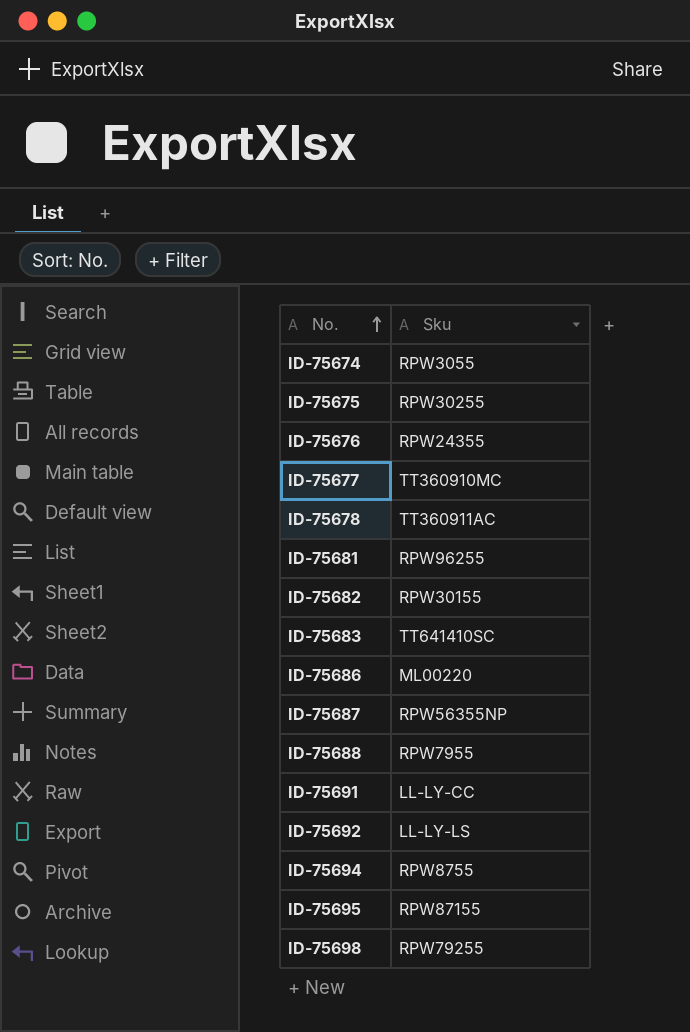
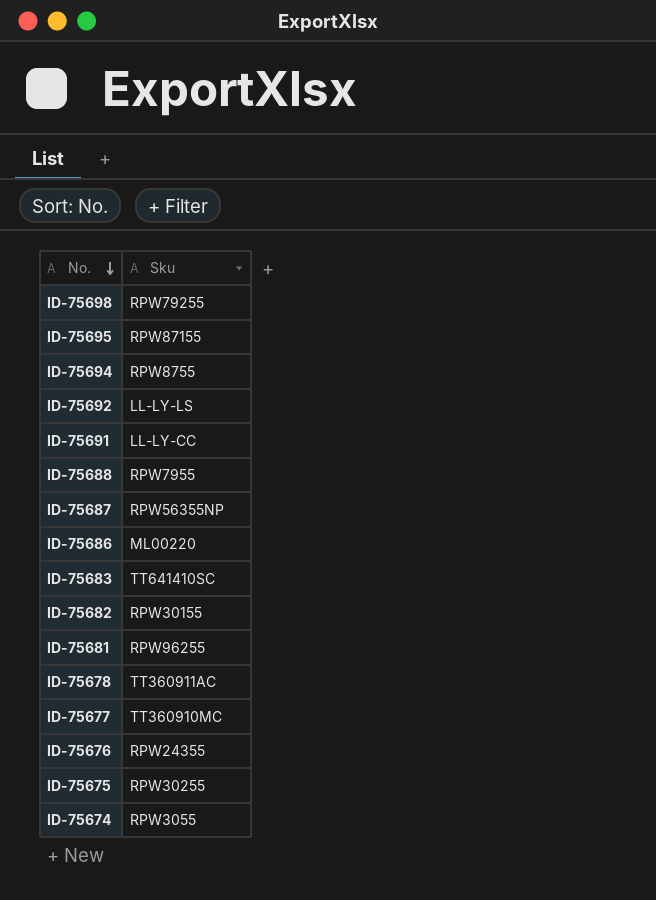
row order: No. ascending -> No. descending

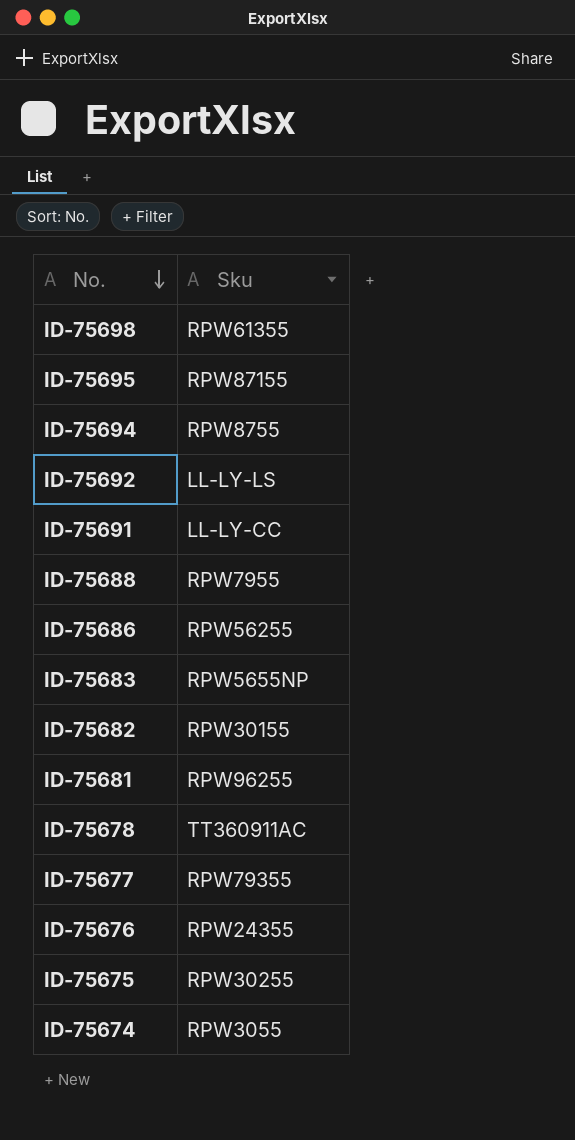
row ID-75687: RPW56355NP -> none
ID-75698 | Sku: RPW79255 -> RPW61355
ID-75686 | Sku: ML00220 -> RPW56255
ID-75683 | Sku: TT641410SC -> RPW5655NP
ID-75677 | Sku: TT360910MC -> RPW79355

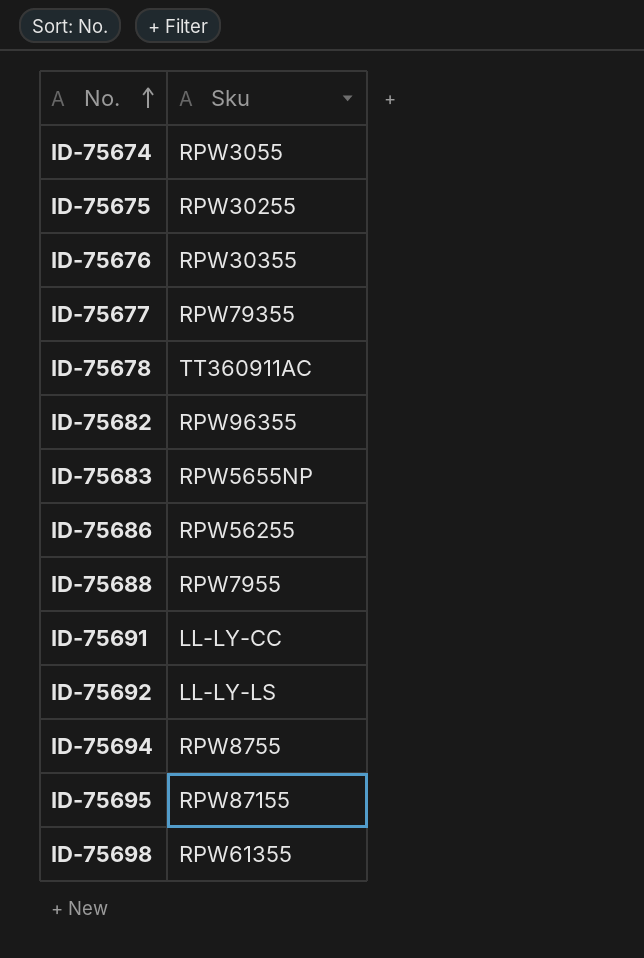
row order: No. descending -> No. ascending
row ID-75681: RPW96255 -> none
ID-75676 | Sku: RPW24355 -> RPW30355
ID-75682 | Sku: RPW30155 -> RPW96355

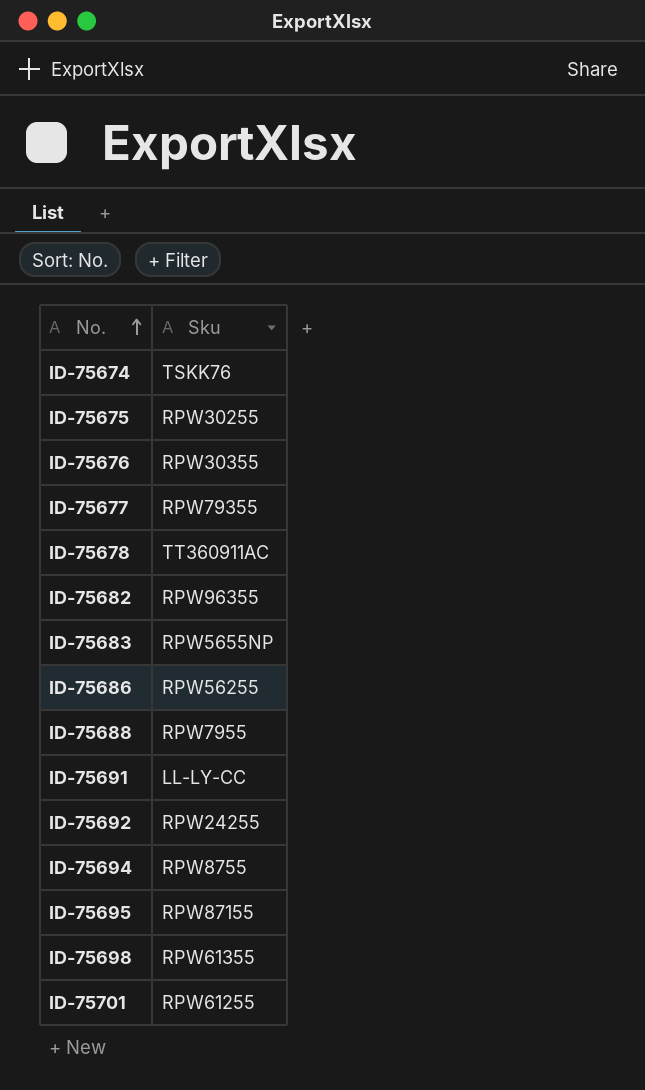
ID-75674 | Sku: RPW3055 -> TSKK76
ID-75692 | Sku: LL-LY-LS -> RPW24255
row ID-75701: none -> RPW61255

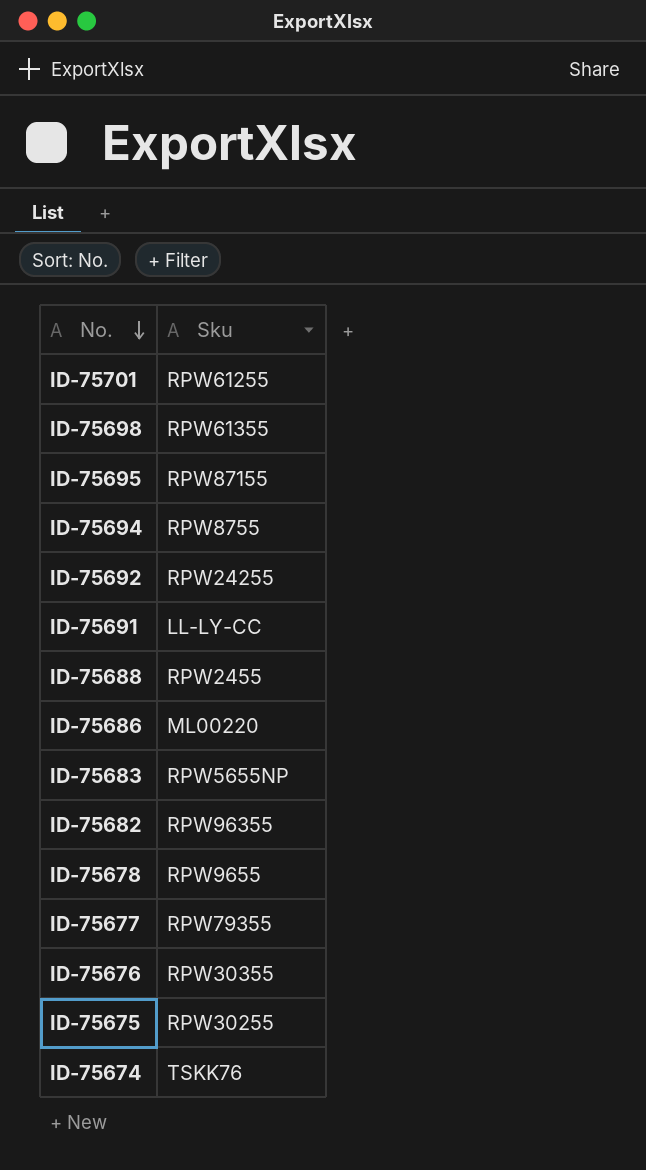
row order: No. ascending -> No. descending
ID-75688 | Sku: RPW7955 -> RPW2455
ID-75686 | Sku: RPW56255 -> ML00220
ID-75678 | Sku: TT360911AC -> RPW9655

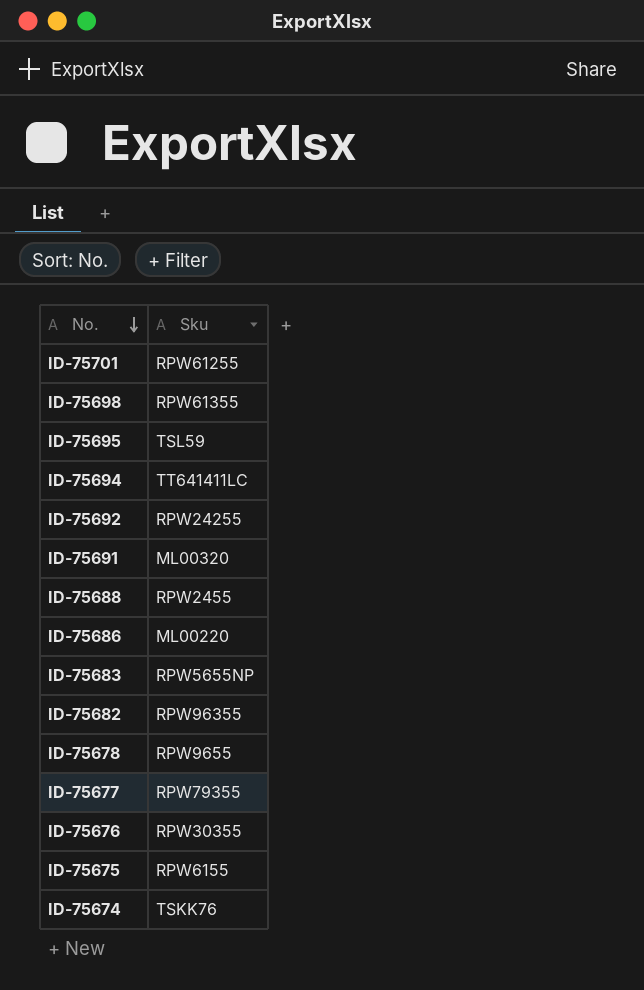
ID-75695 | Sku: RPW87155 -> TSL59
ID-75694 | Sku: RPW8755 -> TT641411LC
ID-75691 | Sku: LL-LY-CC -> ML00320
ID-75675 | Sku: RPW30255 -> RPW6155

